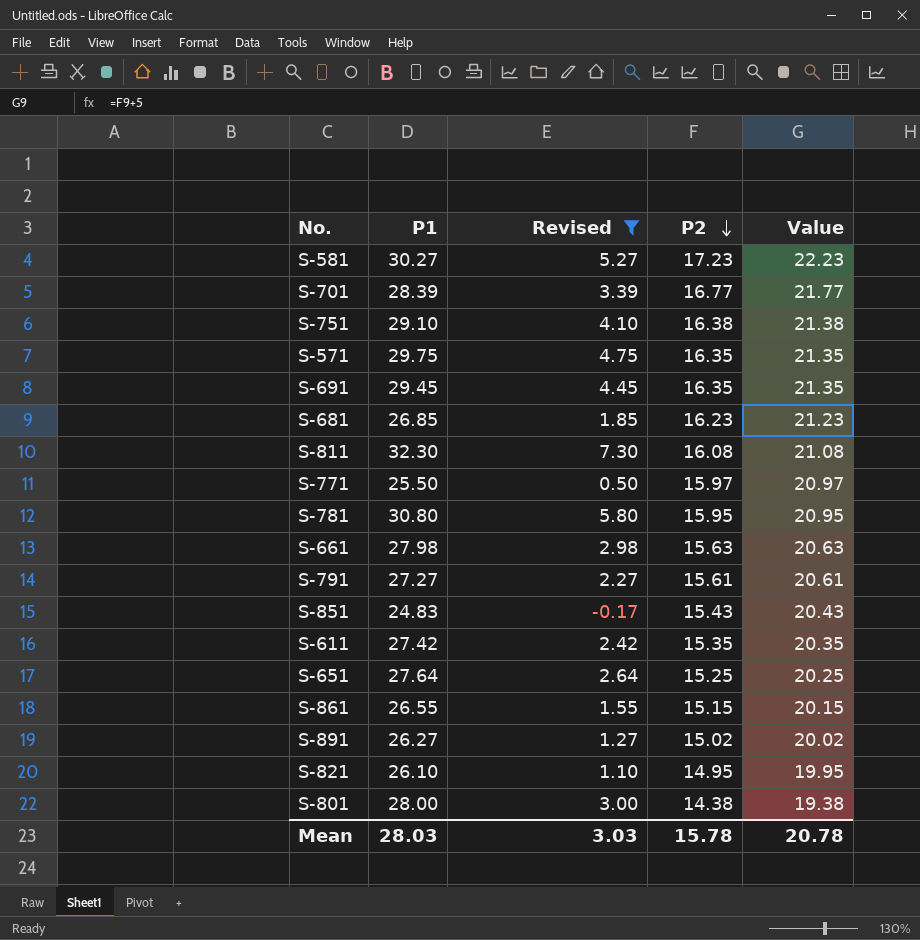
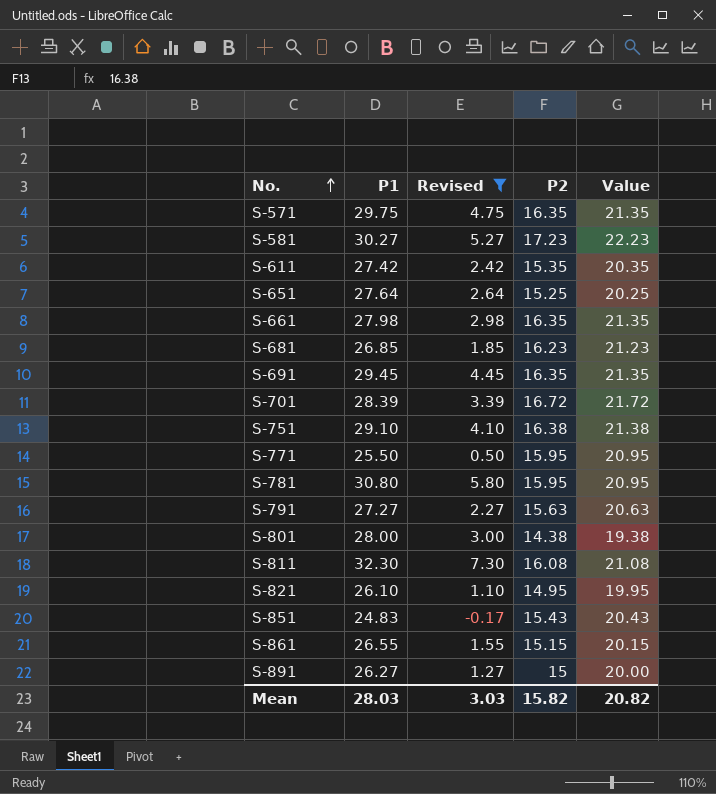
row order: P2 descending -> No. ascending
S-661 | P2: 15.63 -> 16.35
S-661 | Value: 20.63 -> 21.35
S-701 | P2: 16.77 -> 16.72
S-701 | Value: 21.77 -> 21.72
S-771 | P2: 15.97 -> 15.95
S-771 | Value: 20.97 -> 20.95
S-791 | P2: 15.61 -> 15.63
S-791 | Value: 20.61 -> 20.63
S-891 | P2: 15.02 -> 15
S-891 | Value: 20.02 -> 20.00
Mean | P2: 15.78 -> 15.82
Mean | Value: 20.78 -> 20.82

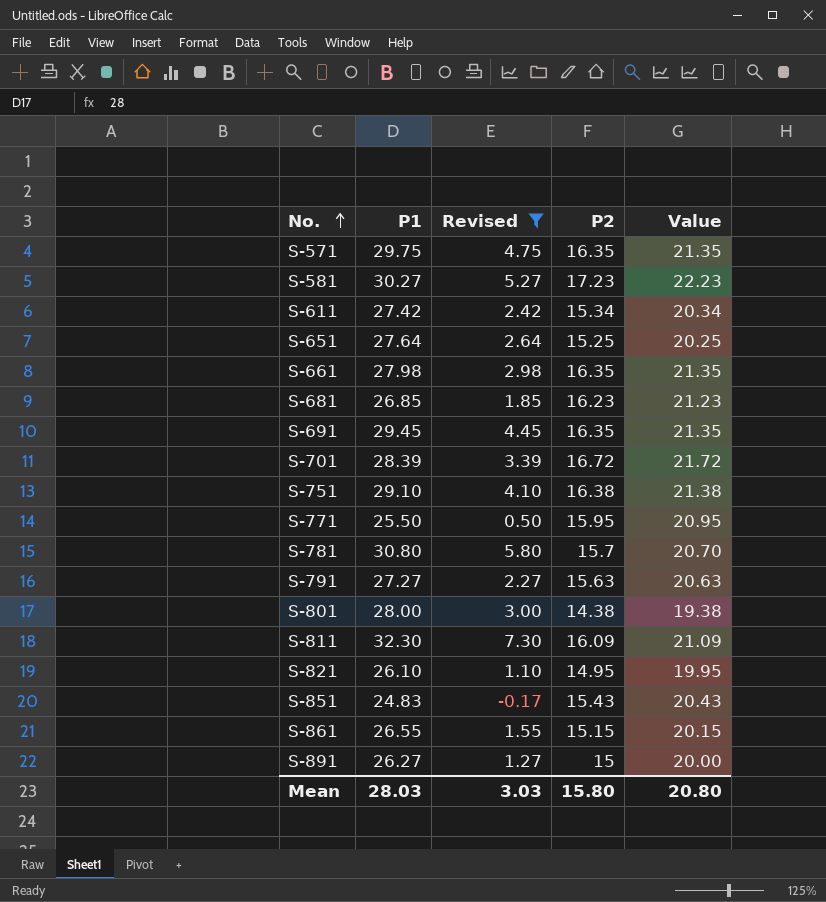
S-611 | P2: 15.35 -> 15.34
S-611 | Value: 20.35 -> 20.34
S-781 | P2: 15.95 -> 15.7
S-781 | Value: 20.95 -> 20.70
S-811 | P2: 16.08 -> 16.09
S-811 | Value: 21.08 -> 21.09
Mean | P2: 15.82 -> 15.80
Mean | Value: 20.82 -> 20.80

